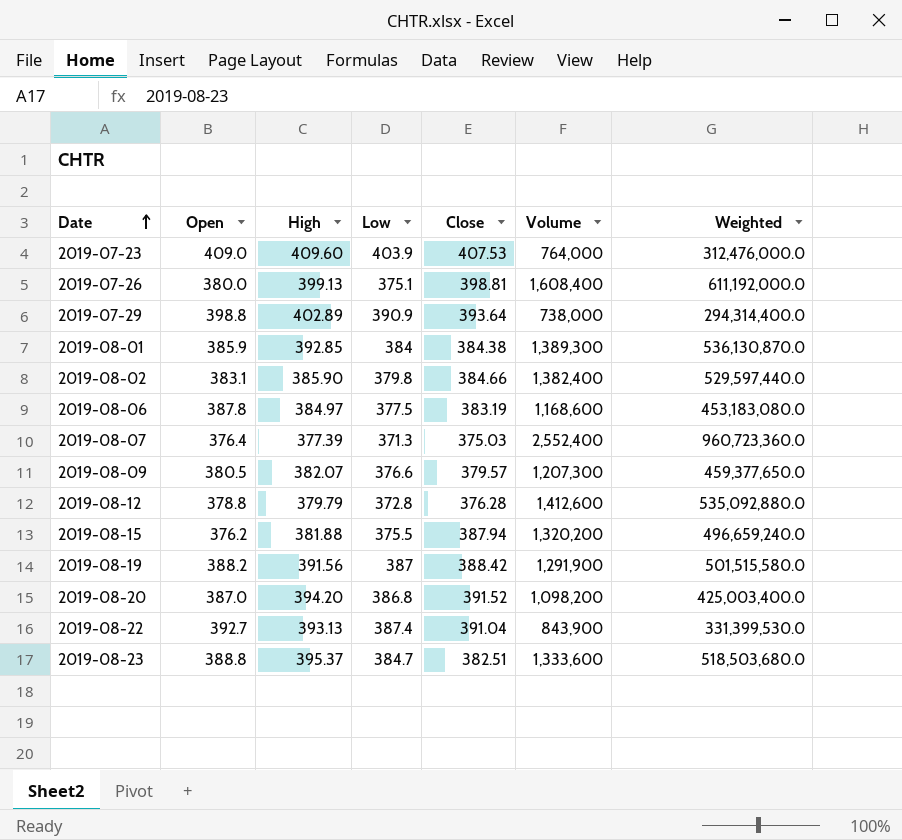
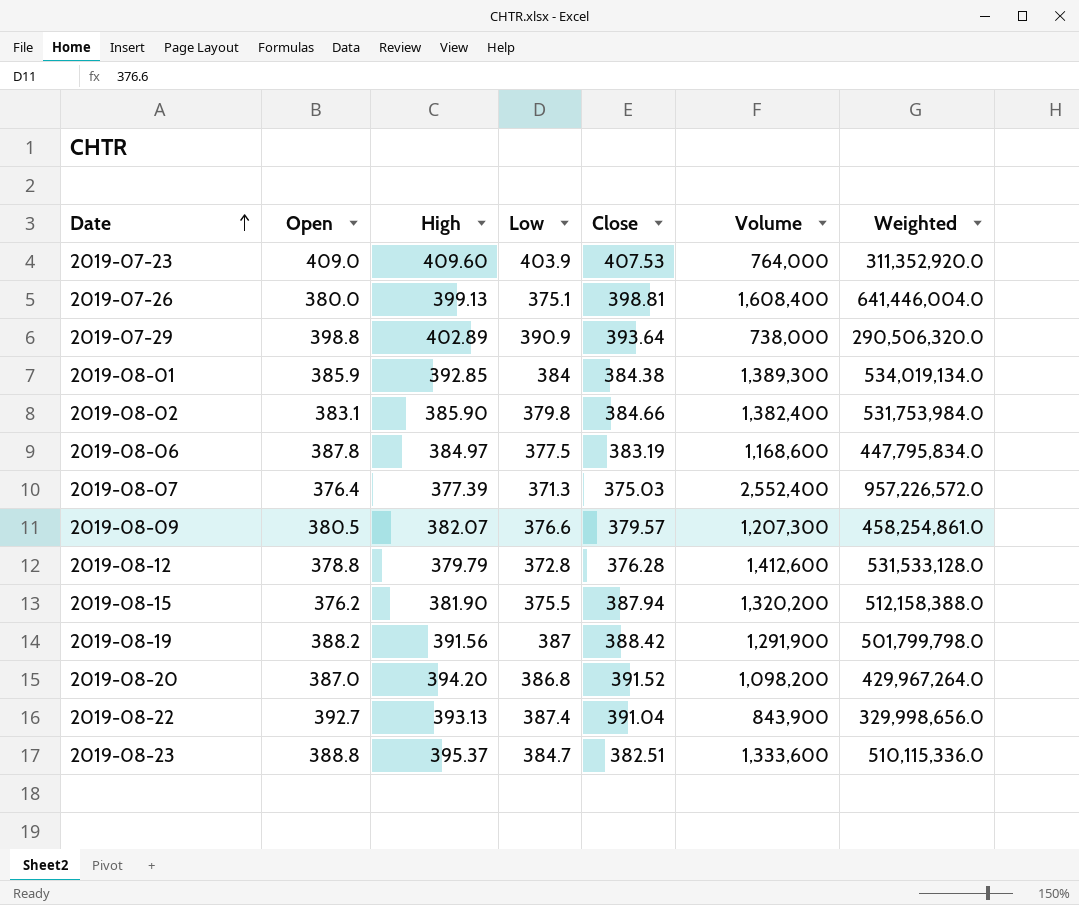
column Weighted | formula: [Open] * [Volume] -> [Close] * [Volume]
2019-08-15 | High: 381.88 -> 381.90

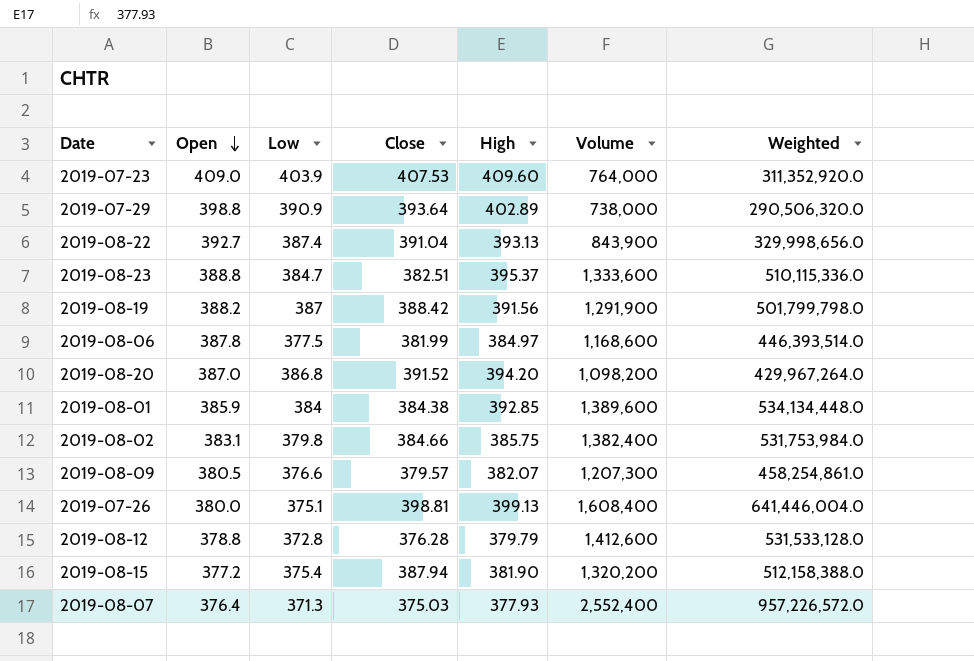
row order: Date ascending -> Open descending
column High | position: 3 -> 5
2019-08-06 | Close: 383.19 -> 381.99
2019-08-06 | Weighted: 447,795,834.0 -> 446,393,514.0
2019-08-01 | Volume: 1,389,300 -> 1,389,600
2019-08-01 | Weighted: 534,019,134.0 -> 534,134,448.0
2019-08-02 | High: 385.90 -> 385.75
2019-08-15 | Open: 376.2 -> 377.2
2019-08-15 | Low: 375.5 -> 375.4
2019-08-07 | High: 377.39 -> 377.93

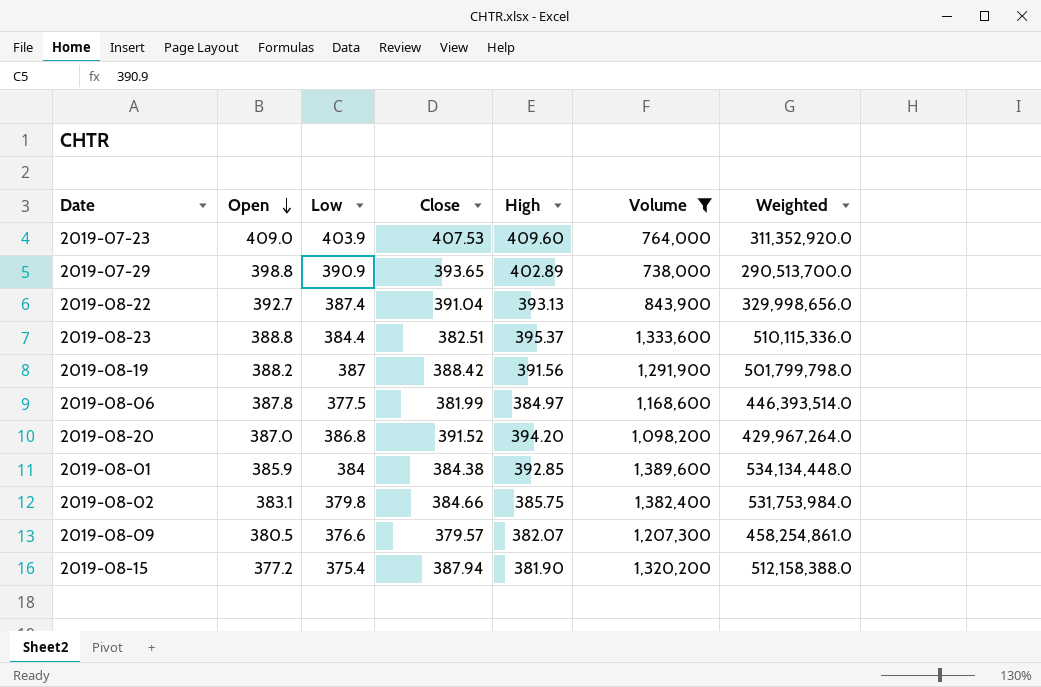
filter: none -> Volume <= 1,389,600
2019-07-29 | Close: 393.64 -> 393.65
2019-07-29 | Weighted: 290,506,320.0 -> 290,513,700.0
2019-08-23 | Low: 384.7 -> 384.4

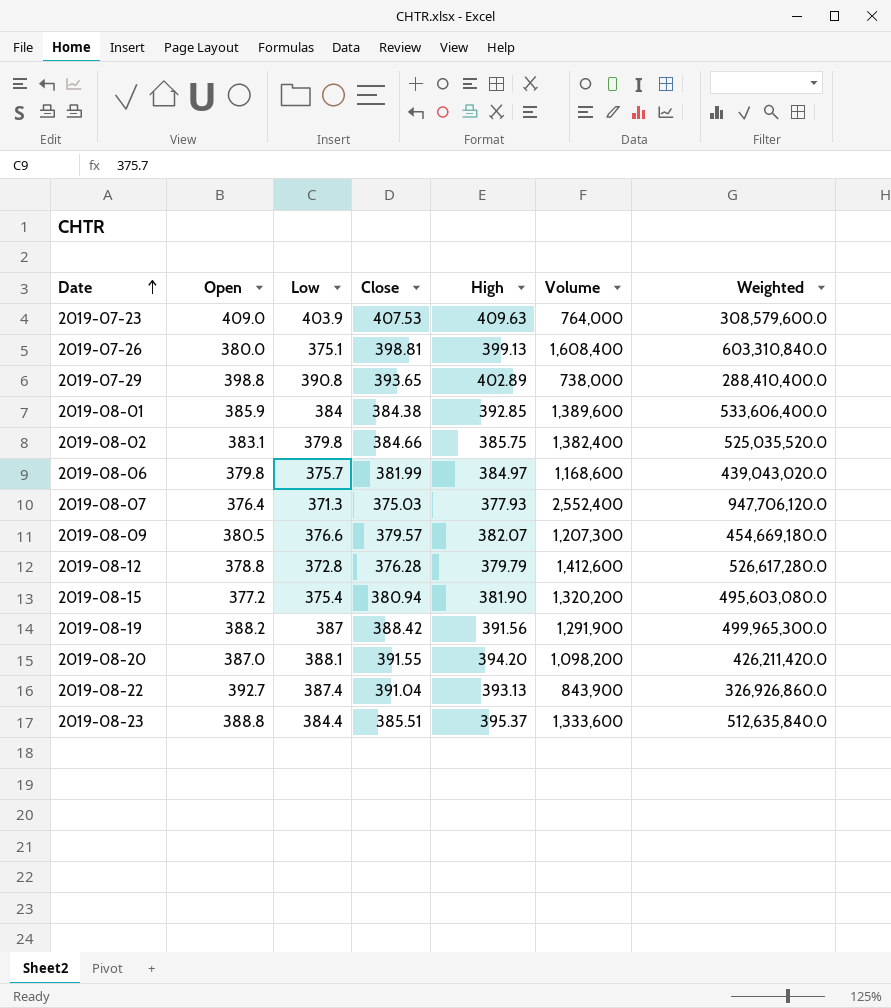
filter: Volume <= 1,389,600 -> none
row order: Open descending -> Date ascending
column Weighted | formula: [Close] * [Volume] -> [Low] * [Volume]
2019-07-23 | High: 409.60 -> 409.63
2019-07-29 | Low: 390.9 -> 390.8
2019-08-06 | Open: 387.8 -> 379.8
2019-08-06 | Low: 377.5 -> 375.7
2019-08-15 | Close: 387.94 -> 380.94
2019-08-20 | Low: 386.8 -> 388.1
2019-08-20 | Close: 391.52 -> 391.55
2019-08-23 | Close: 382.51 -> 385.51

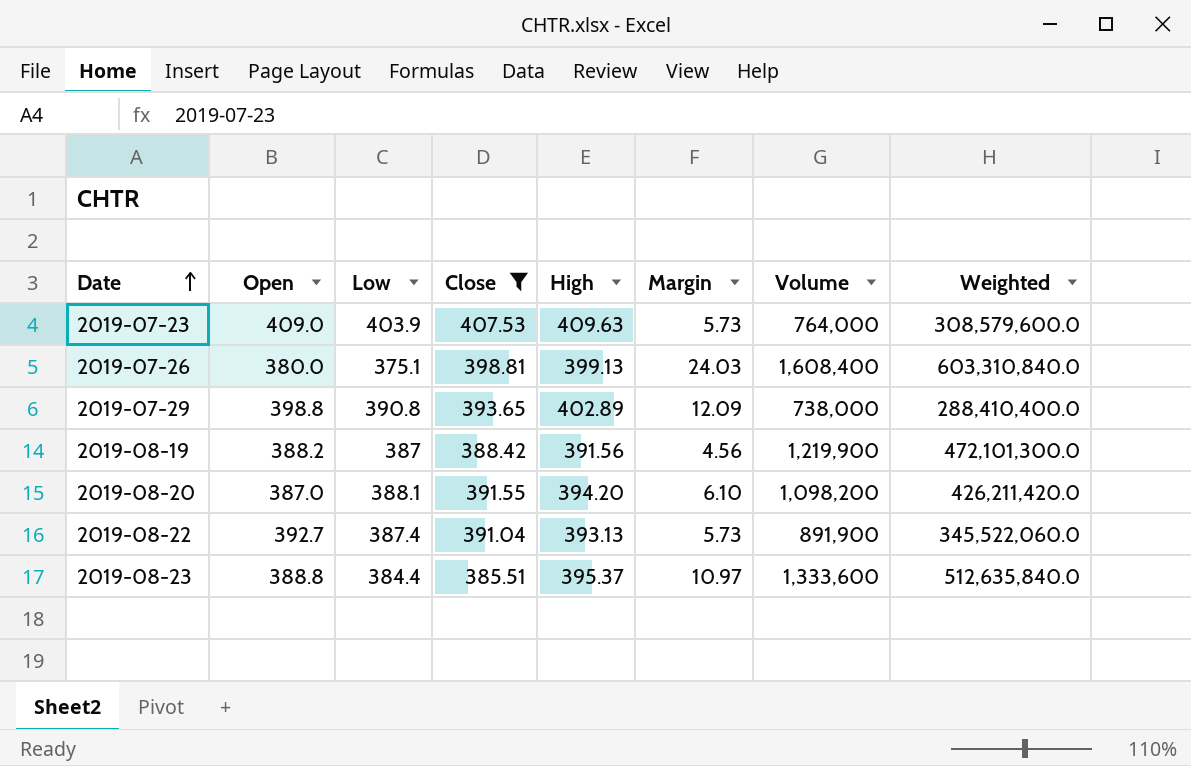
filter: none -> Close >= 385.51
column Margin | formula: none -> [High] - [Low]
2019-08-19 | Volume: 1,291,900 -> 1,219,900
2019-08-19 | Weighted: 499,965,300.0 -> 472,101,300.0
2019-08-22 | Volume: 843,900 -> 891,900
2019-08-22 | Weighted: 326,926,860.0 -> 345,522,060.0

